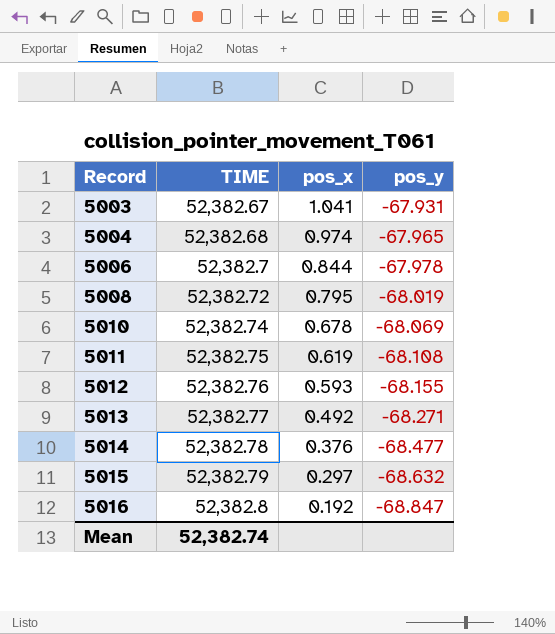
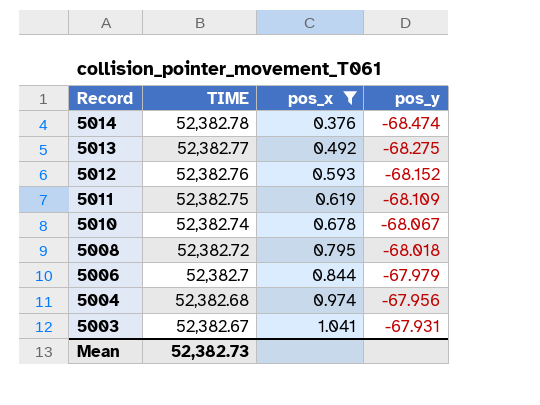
filter: none -> pos_x >= 0.376
row order: Record ascending -> Record descending
5014 | pos_y: -68.477 -> -68.474
5013 | pos_y: -68.271 -> -68.275
5012 | pos_y: -68.155 -> -68.152
5011 | pos_y: -68.108 -> -68.109
5010 | pos_y: -68.069 -> -68.067
5008 | pos_y: -68.019 -> -68.018
5006 | pos_y: -67.978 -> -67.979
5004 | pos_y: -67.965 -> -67.956
Mean | TIME: 52,382.74 -> 52,382.73

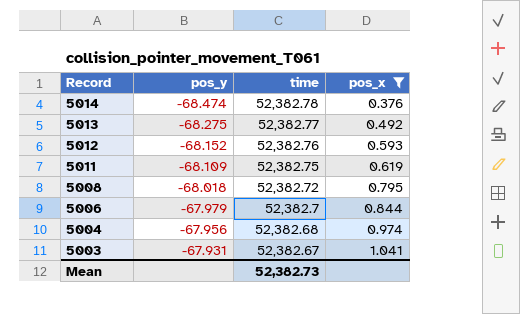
column pos_y | position: 4 -> 2
column name: TIME -> time
row 5010: 52,382.74 | 0.678 | -68.067 -> none

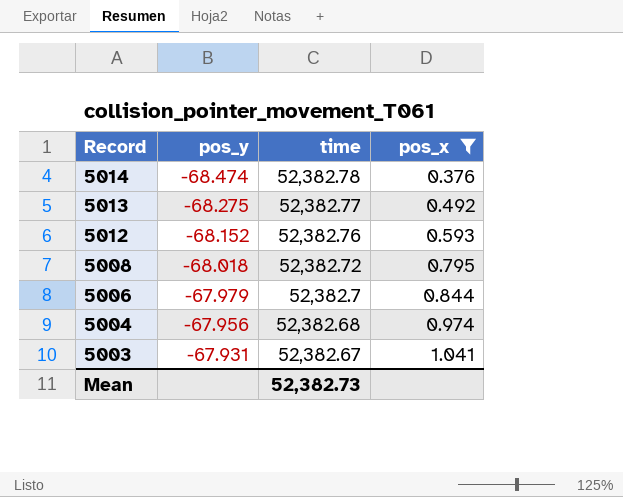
row 5011: -68.109 | 52,382.75 | 0.619 -> none

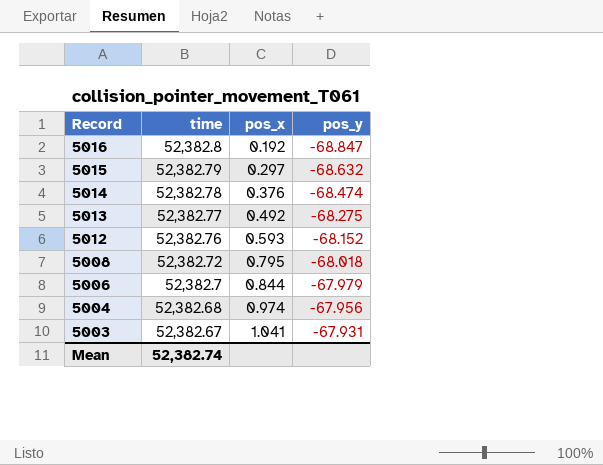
filter: pos_x >= 0.376 -> none
column pos_y | position: 2 -> 4
Mean | time: 52,382.73 -> 52,382.74

